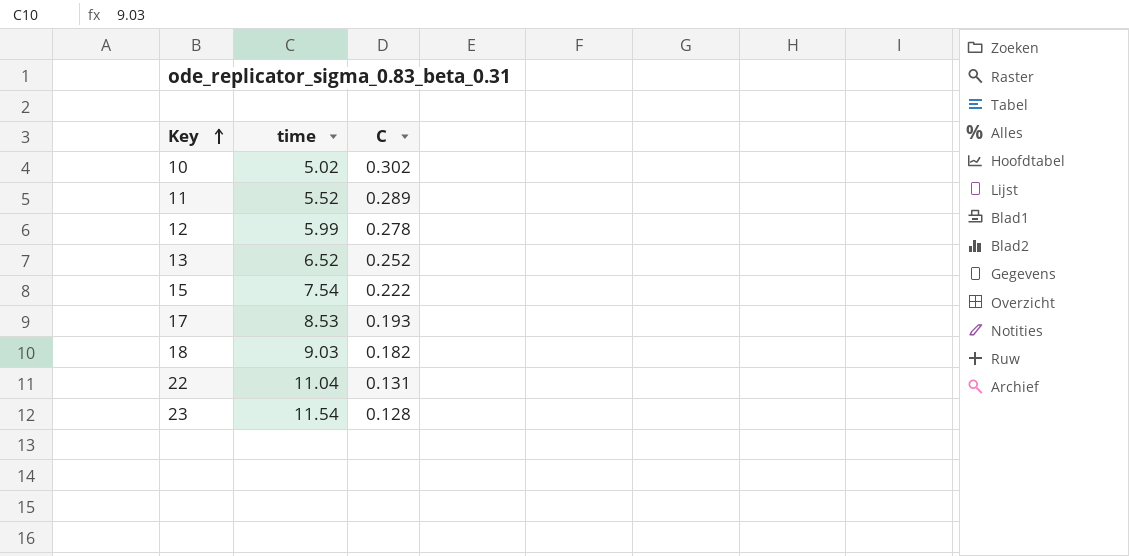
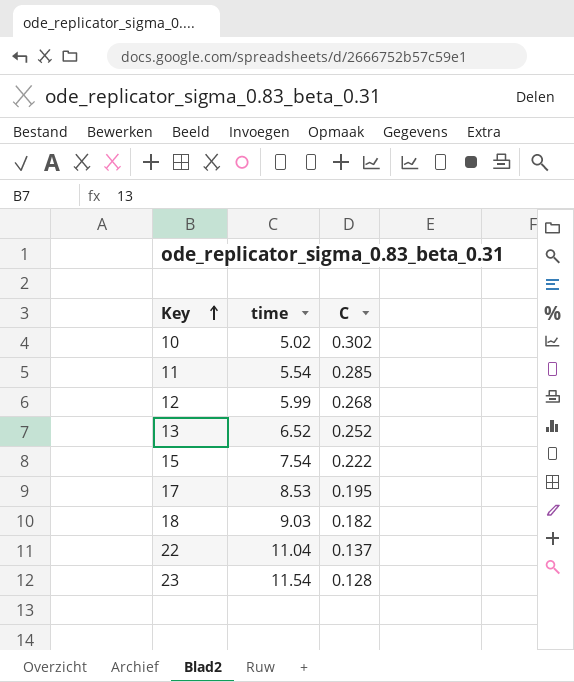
11 | time: 5.52 -> 5.54
11 | C: 0.289 -> 0.285
12 | C: 0.278 -> 0.268
17 | C: 0.193 -> 0.195
22 | C: 0.131 -> 0.137

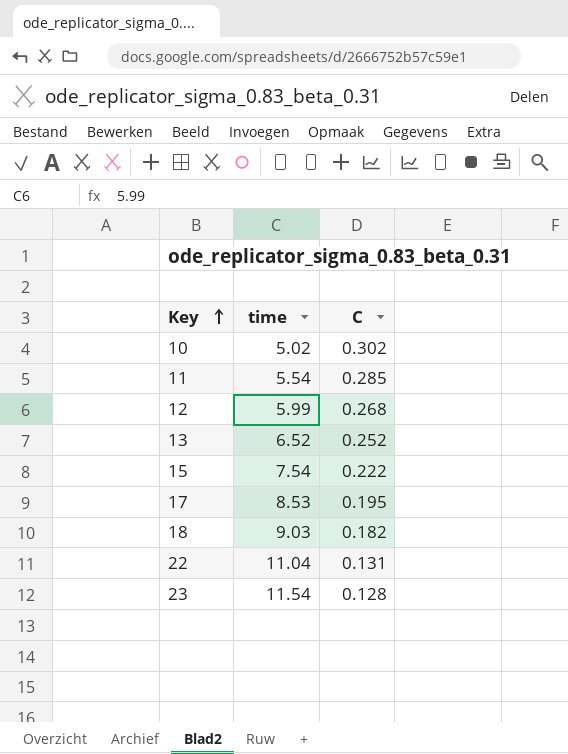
22 | C: 0.137 -> 0.131

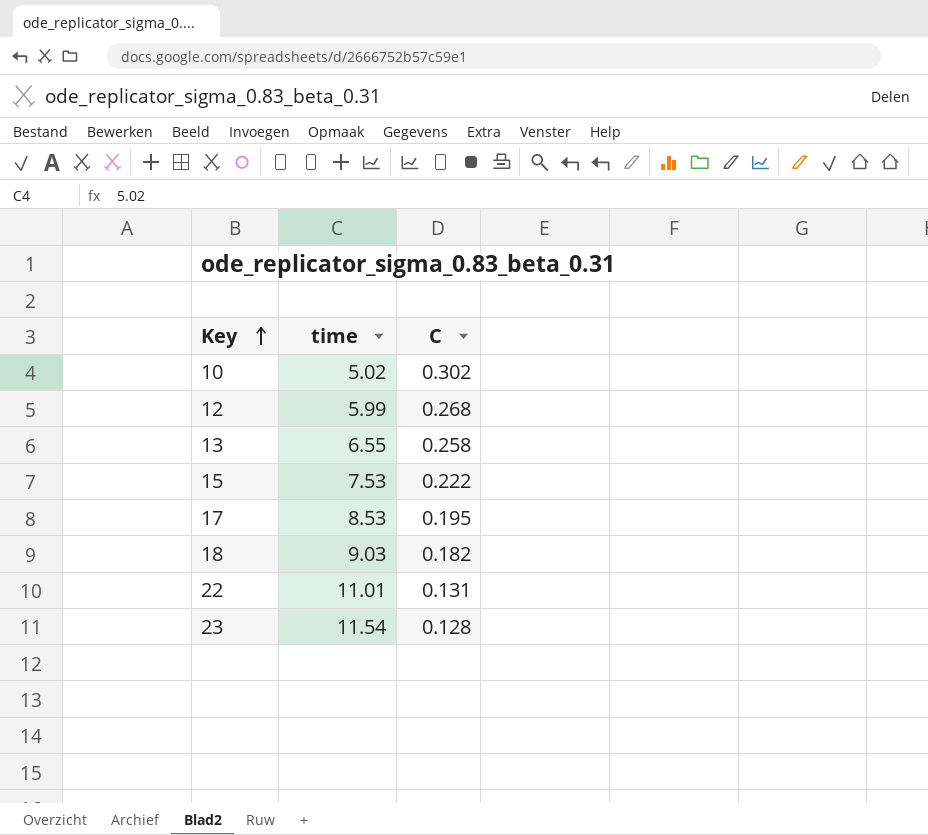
row 11: 5.54 | 0.285 -> none
13 | time: 6.52 -> 6.55
13 | C: 0.252 -> 0.258
15 | time: 7.54 -> 7.53
22 | time: 11.04 -> 11.01

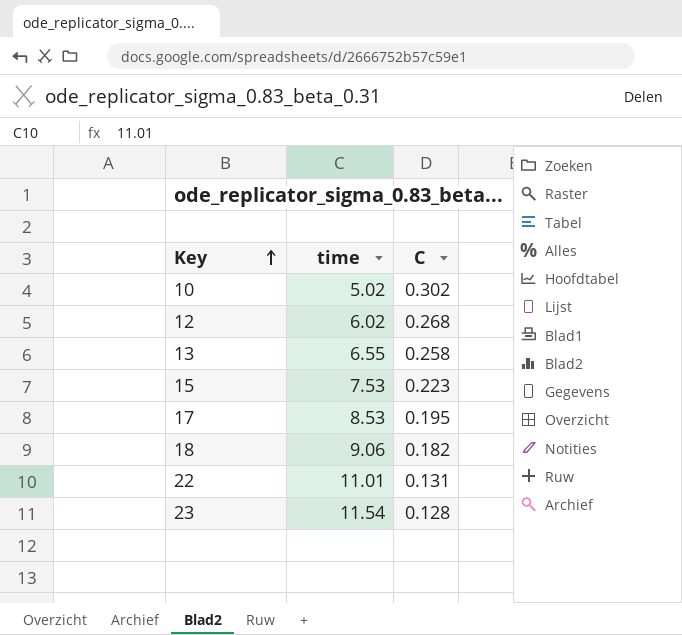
12 | time: 5.99 -> 6.02
15 | C: 0.222 -> 0.223
18 | time: 9.03 -> 9.06

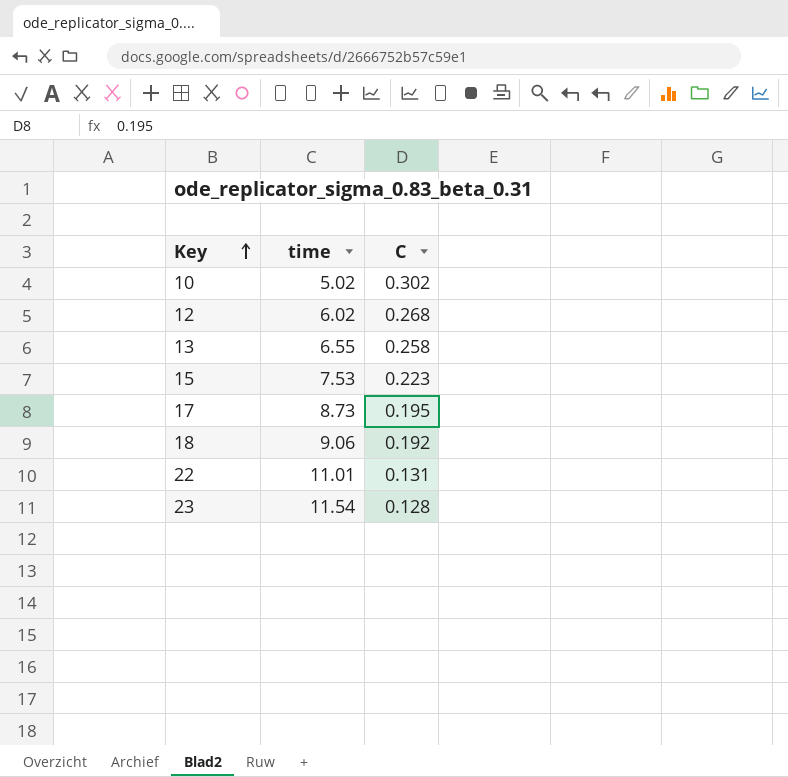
17 | time: 8.53 -> 8.73
18 | C: 0.182 -> 0.192

